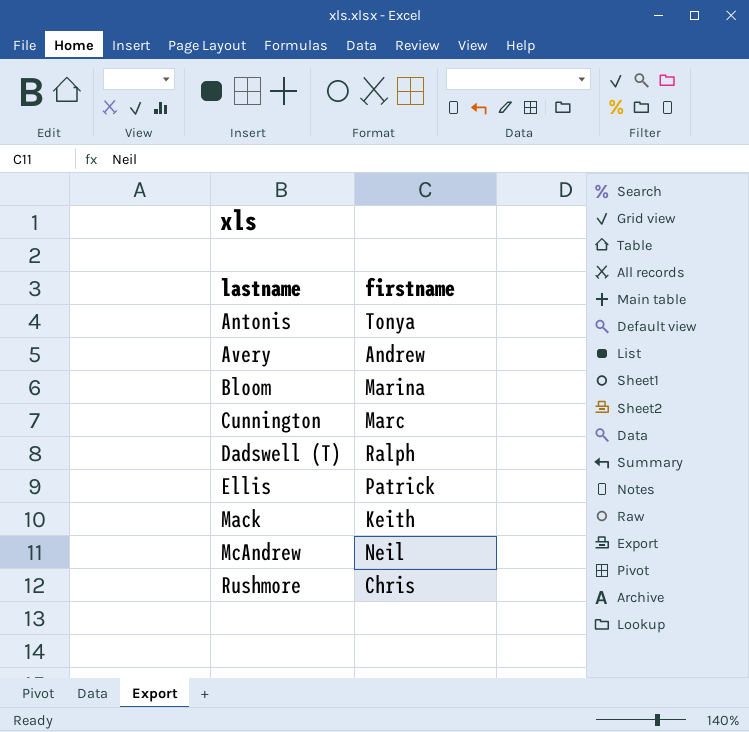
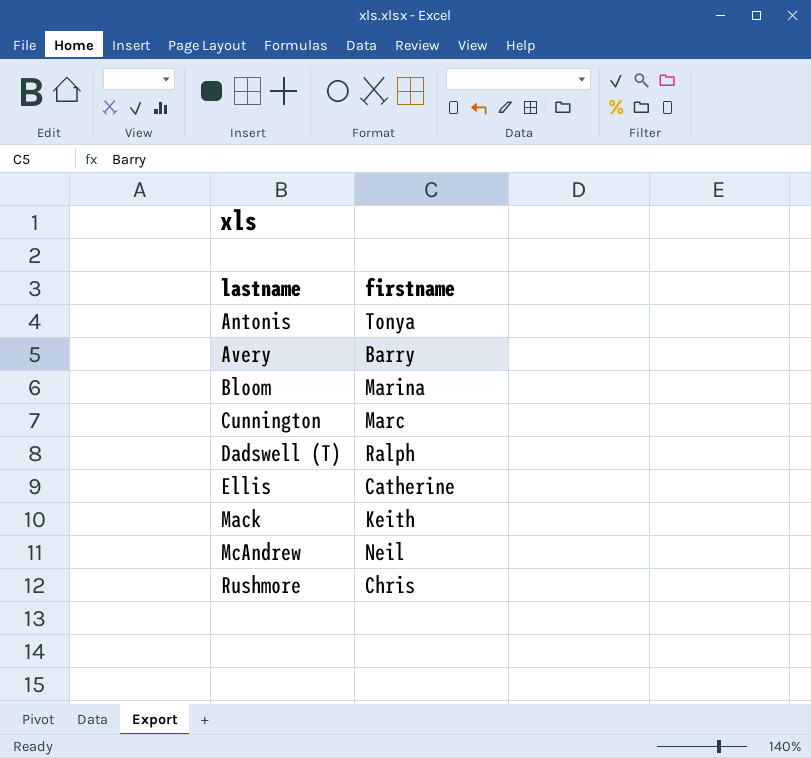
Avery | firstname: Andrew -> Barry
Ellis | firstname: Patrick -> Catherine

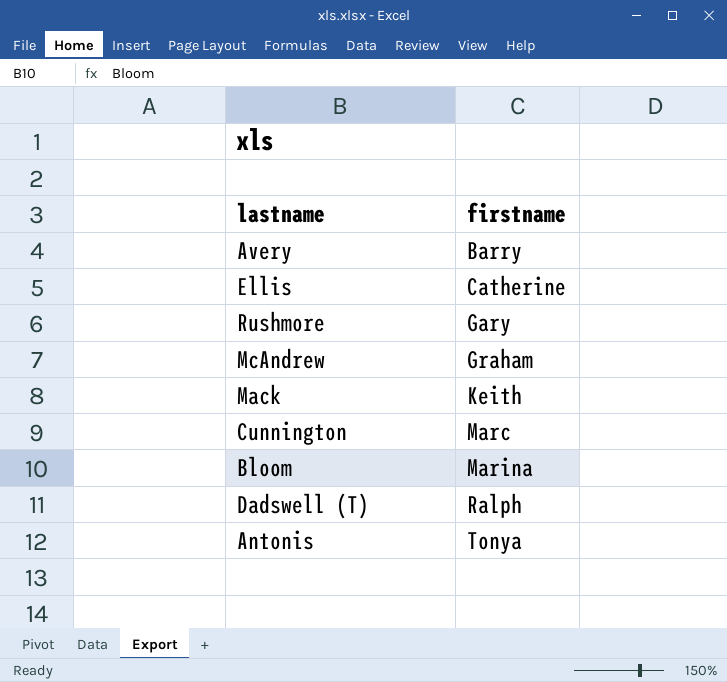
row order: lastname ascending -> firstname ascending
Rushmore | firstname: Chris -> Gary
McAndrew | firstname: Neil -> Graham

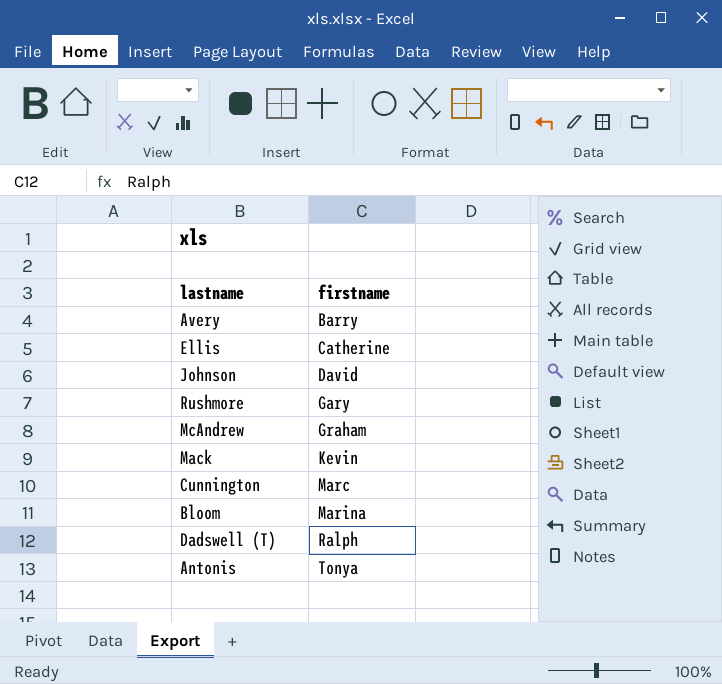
row Johnson: none -> David
Mack | firstname: Keith -> Kevin

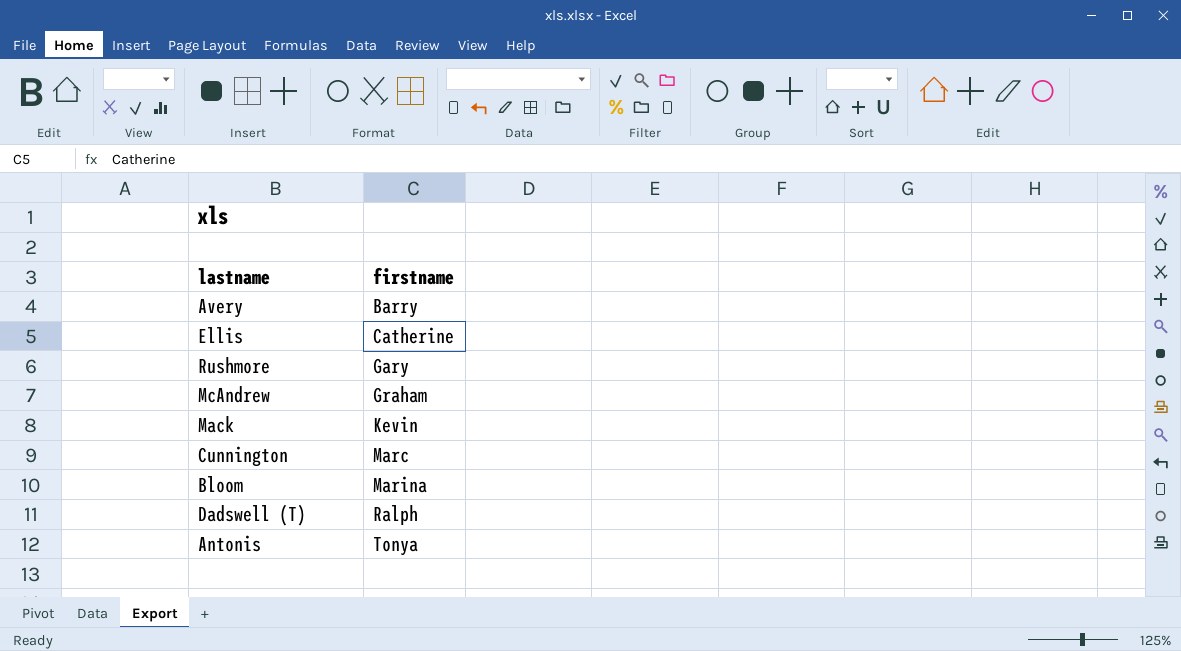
row Johnson: David -> none

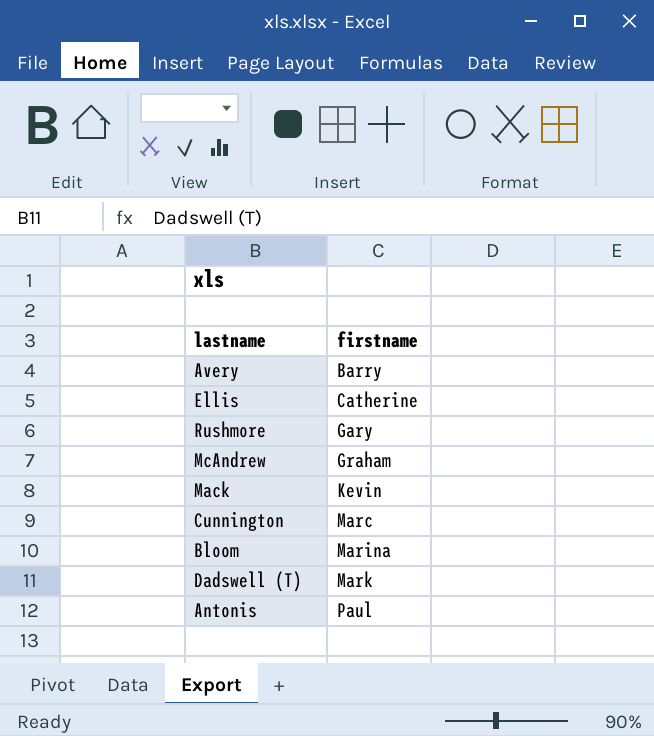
Dadswell (T) | firstname: Ralph -> Mark
Antonis | firstname: Tonya -> Paul

